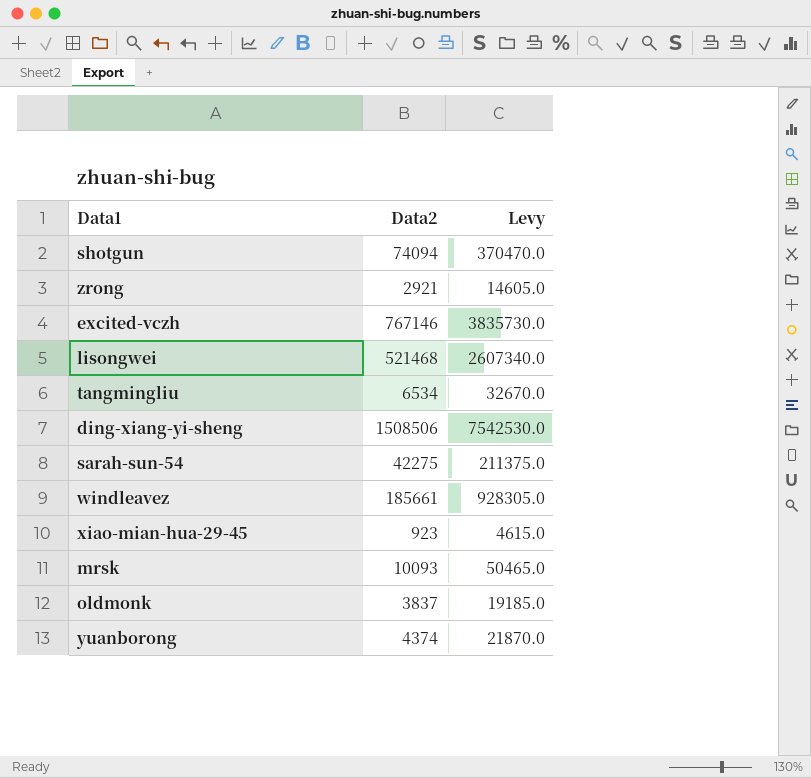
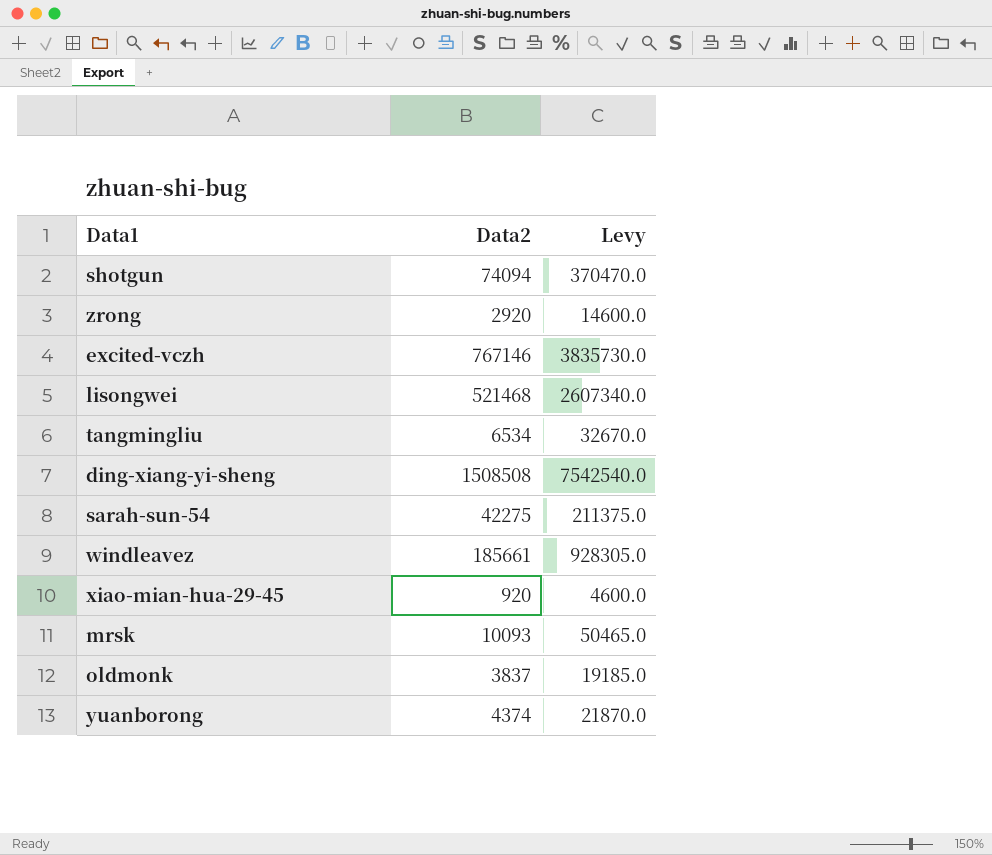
zrong | Data2: 2921 -> 2920
zrong | Levy: 14605.0 -> 14600.0
ding-xiang-yi-sheng | Data2: 1508506 -> 1508508
ding-xiang-yi-sheng | Levy: 7542530.0 -> 7542540.0
xiao-mian-hua-29-45 | Data2: 923 -> 920
xiao-mian-hua-29-45 | Levy: 4615.0 -> 4600.0

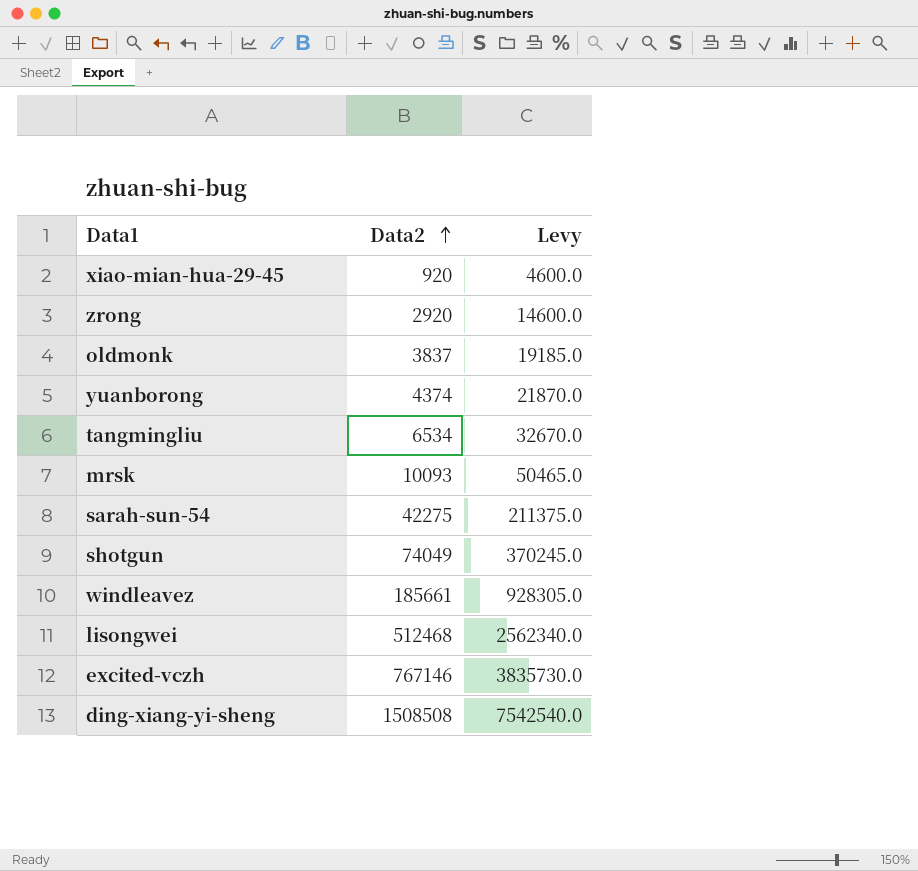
row order: none -> Data2 ascending
shotgun | Data2: 74094 -> 74049
shotgun | Levy: 370470.0 -> 370245.0
lisongwei | Data2: 521468 -> 512468
lisongwei | Levy: 2607340.0 -> 2562340.0

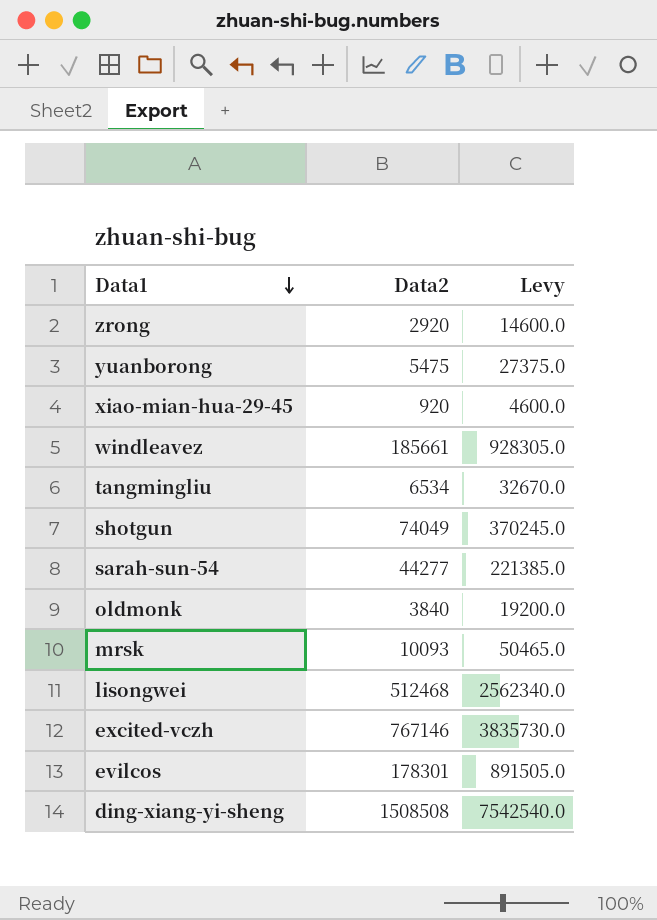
row order: Data2 ascending -> Data1 descending
yuanborong | Data2: 4374 -> 5475
yuanborong | Levy: 21870.0 -> 27375.0
sarah-sun-54 | Data2: 42275 -> 44277
sarah-sun-54 | Levy: 211375.0 -> 221385.0
oldmonk | Data2: 3837 -> 3840
oldmonk | Levy: 19185.0 -> 19200.0
row evilcos: none -> 178301 | 891505.0

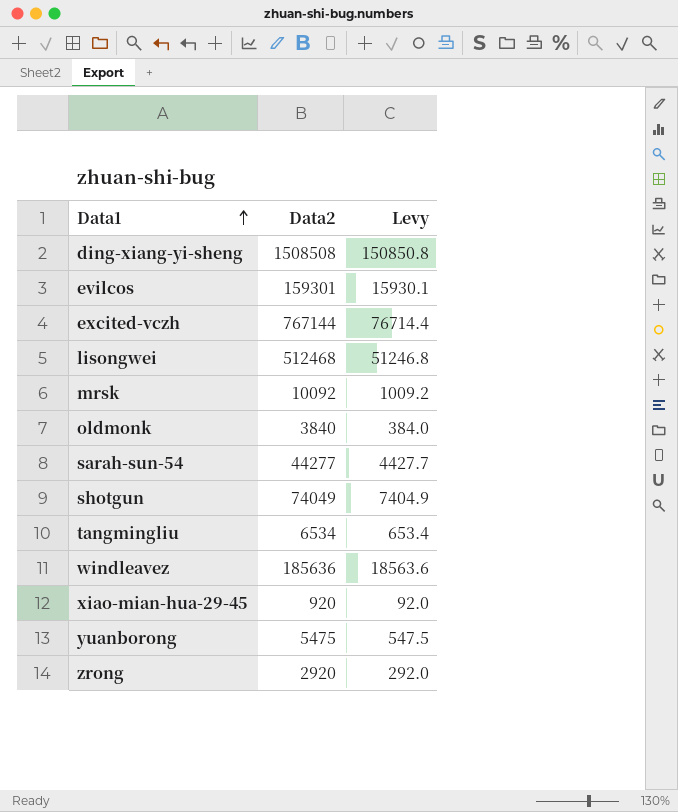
row order: Data1 descending -> Data1 ascending
column Levy | formula: [Data2] * 5 -> [Data2] * 0.1
evilcos | Data2: 178301 -> 159301
excited-vczh | Data2: 767146 -> 767144
mrsk | Data2: 10093 -> 10092
windleavez | Data2: 185661 -> 185636

